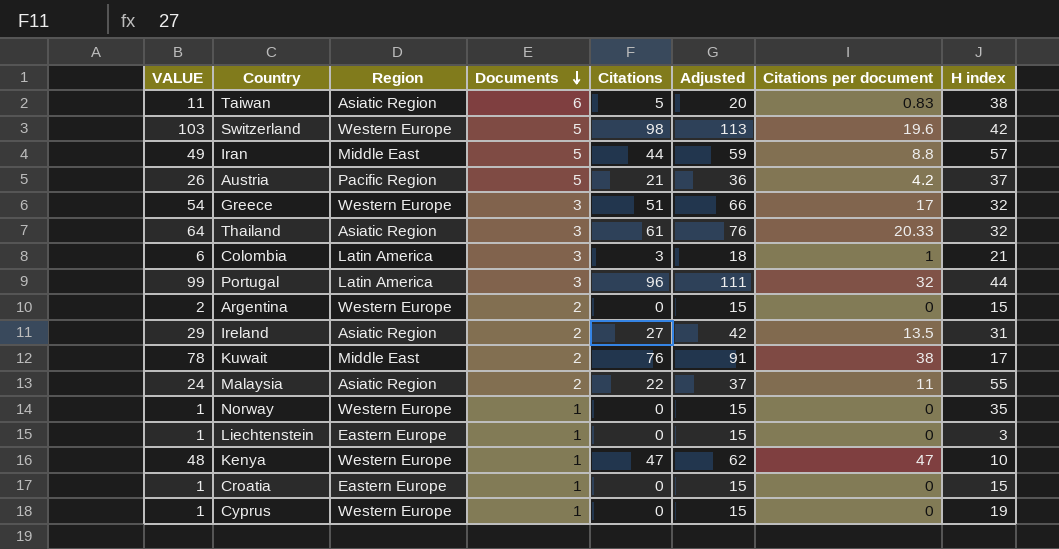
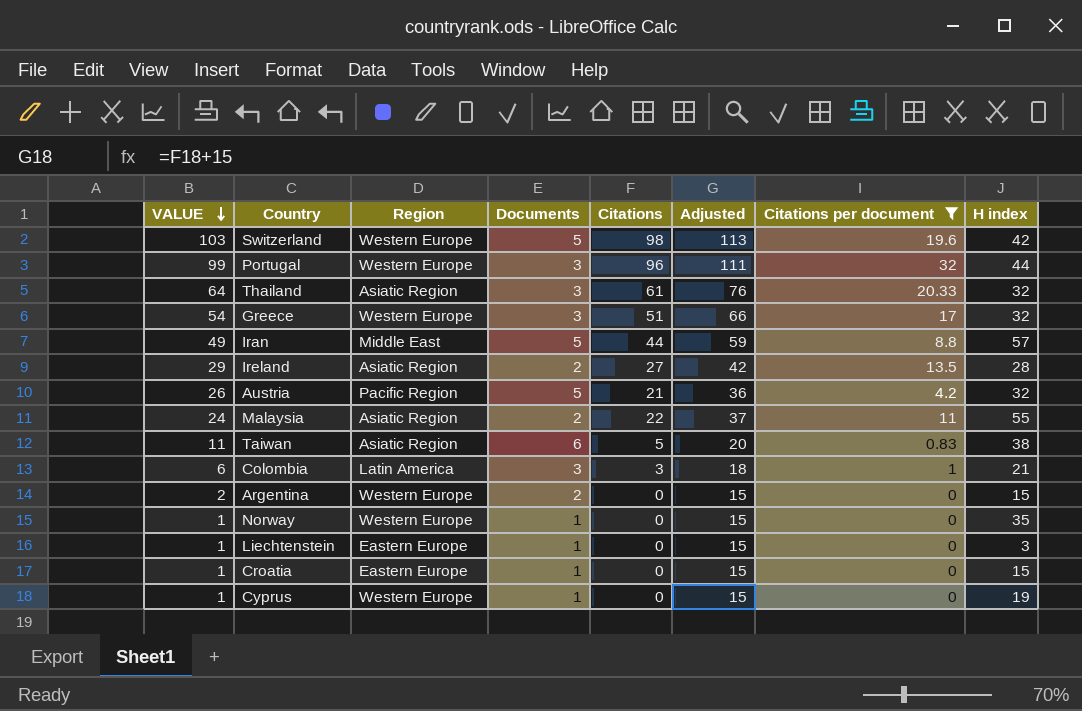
filter: none -> Citations per document <= 32
row order: Documents descending -> VALUE descending
Portugal | Region: Latin America -> Western Europe
Ireland | H index: 31 -> 28
Austria | H index: 37 -> 32

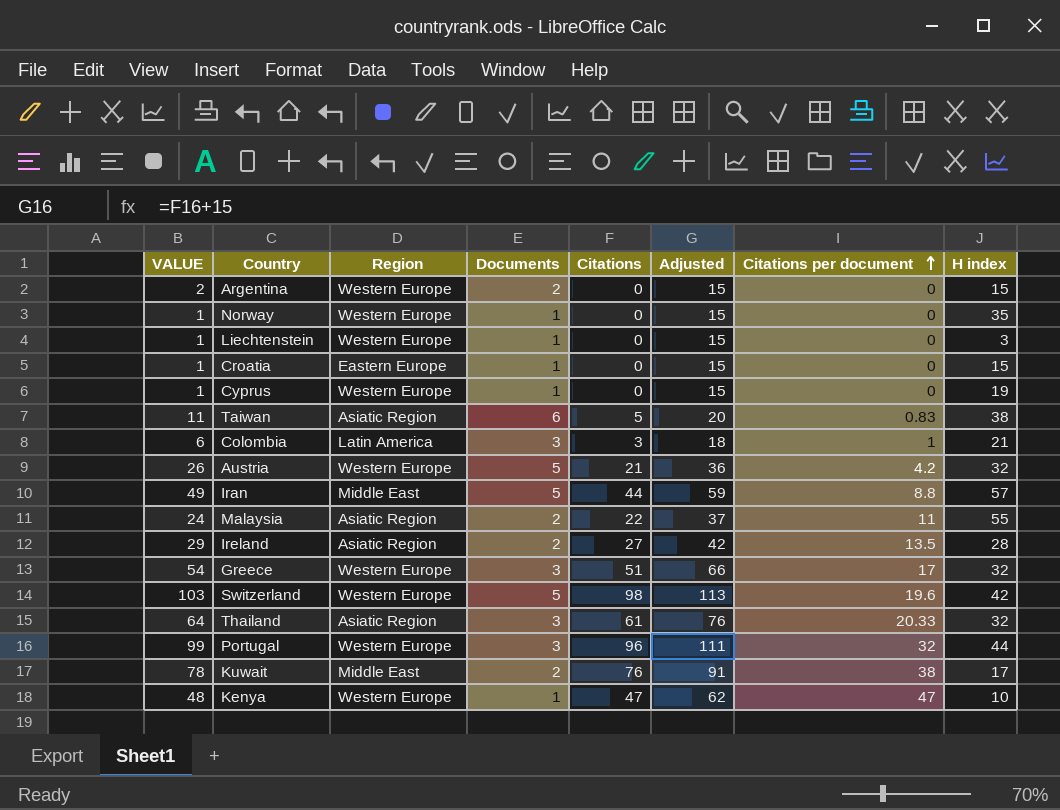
filter: Citations per document <= 32 -> none
row order: VALUE descending -> Citations per document ascending
Liechtenstein | Region: Eastern Europe -> Western Europe
Austria | Region: Pacific Region -> Western Europe

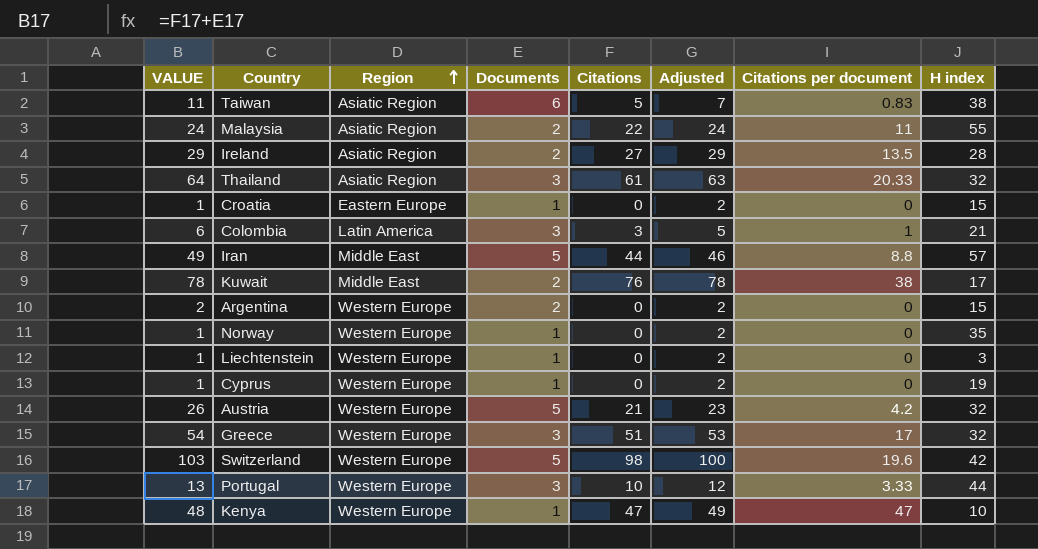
row order: Citations per document ascending -> Region ascending
column Adjusted | formula: [Citations] + 15 -> [Citations] + 2
Portugal | VALUE: 99 -> 13
Portugal | Citations: 96 -> 10
Portugal | Citations per document: 32 -> 3.33

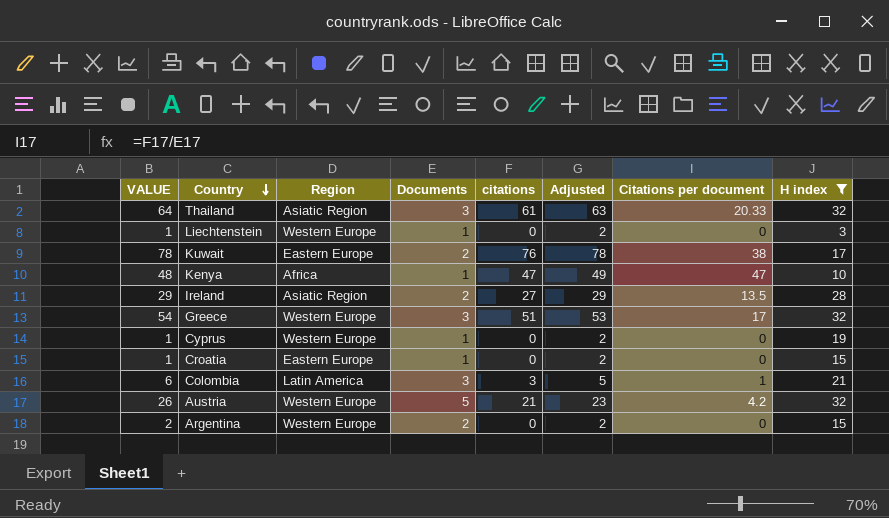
filter: none -> H index <= 32
row order: Region ascending -> Country descending
column name: Citations -> citations
Kuwait | Region: Middle East -> Eastern Europe
Kenya | Region: Western Europe -> Africa

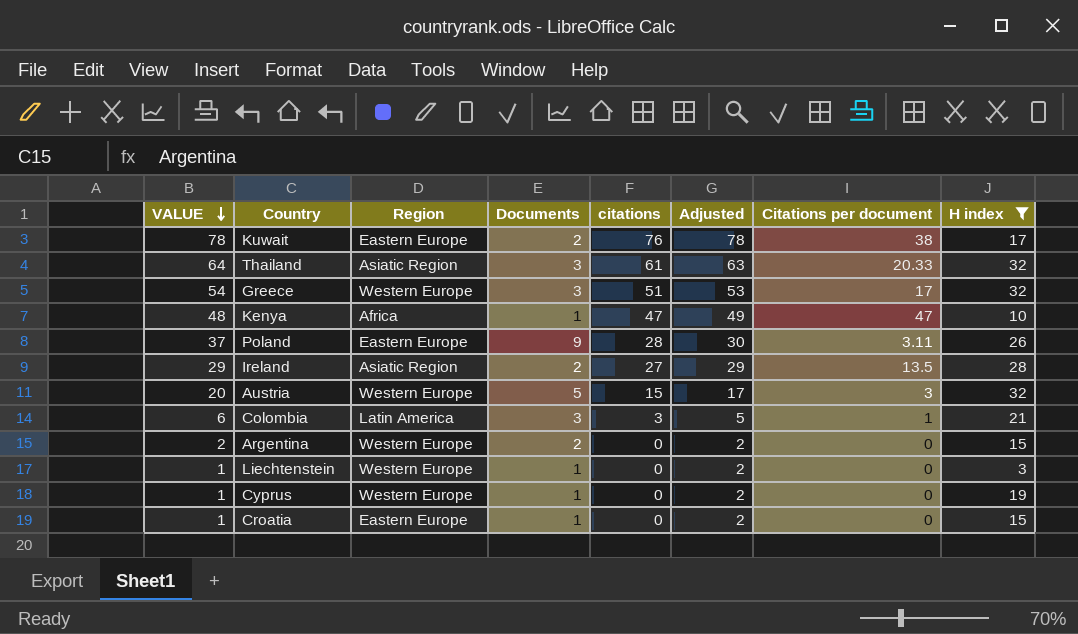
row order: Country descending -> VALUE descending
row Poland: none -> 37 | Eastern Europe | 9 | 28 | 30 | 3.11 | 26
Austria | VALUE: 26 -> 20
Austria | citations: 21 -> 15
Austria | Adjusted: 23 -> 17
Austria | Citations per document: 4.2 -> 3

